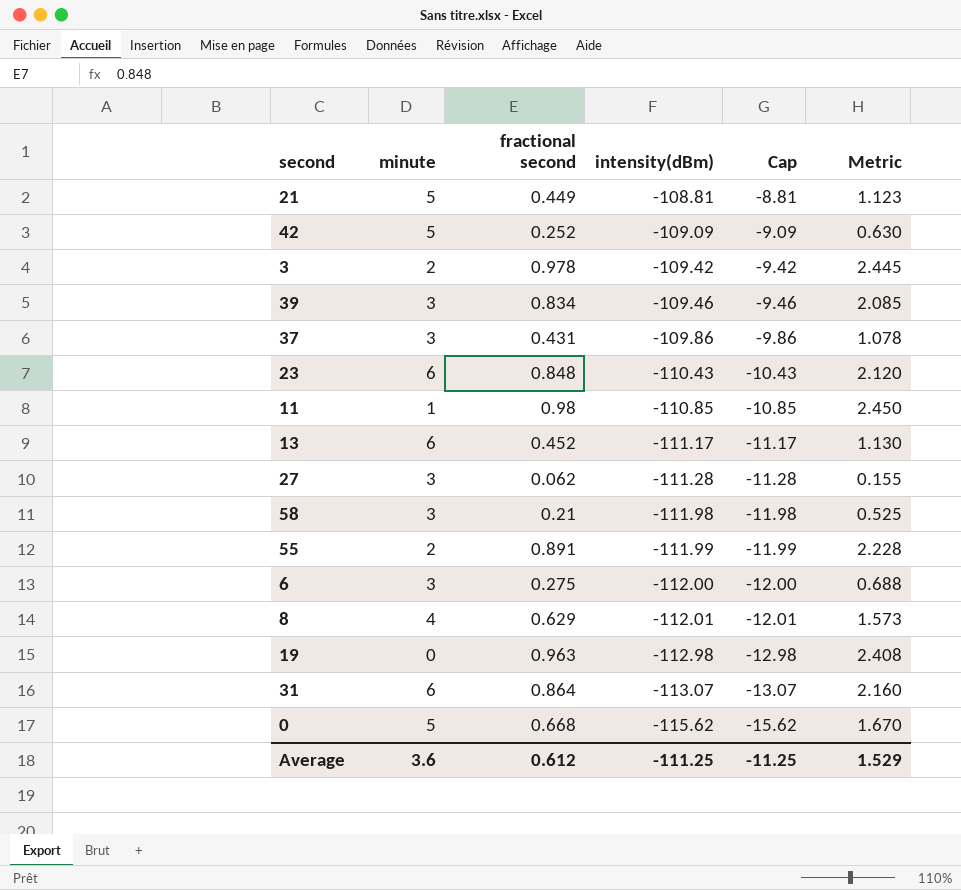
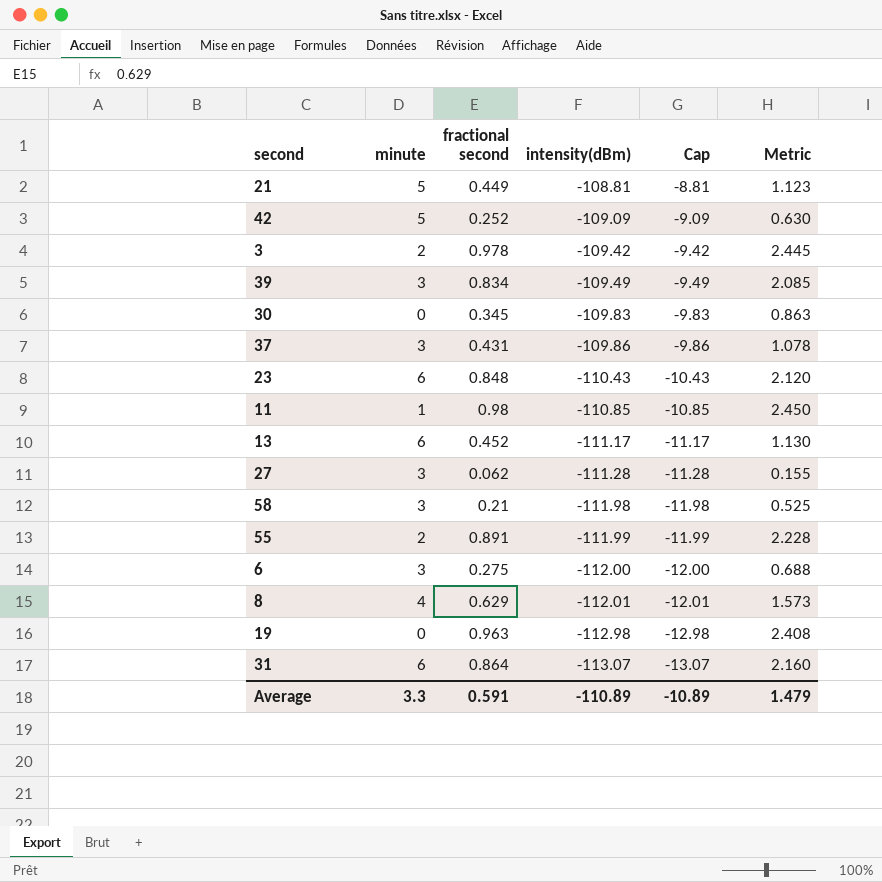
row 0: 5 | 0.668 | -115.62 | -15.62 | 1.670 -> none
39 | intensity(dBm): -109.46 -> -109.49
39 | Cap: -9.46 -> -9.49
row 30: none -> 0 | 0.345 | -109.83 | -9.83 | 0.863
Average | minute: 3.6 -> 3.3
Average | fractional second: 0.612 -> 0.591
Average | intensity(dBm): -111.25 -> -110.89
Average | Cap: -11.25 -> -10.89
Average | Metric: 1.529 -> 1.479

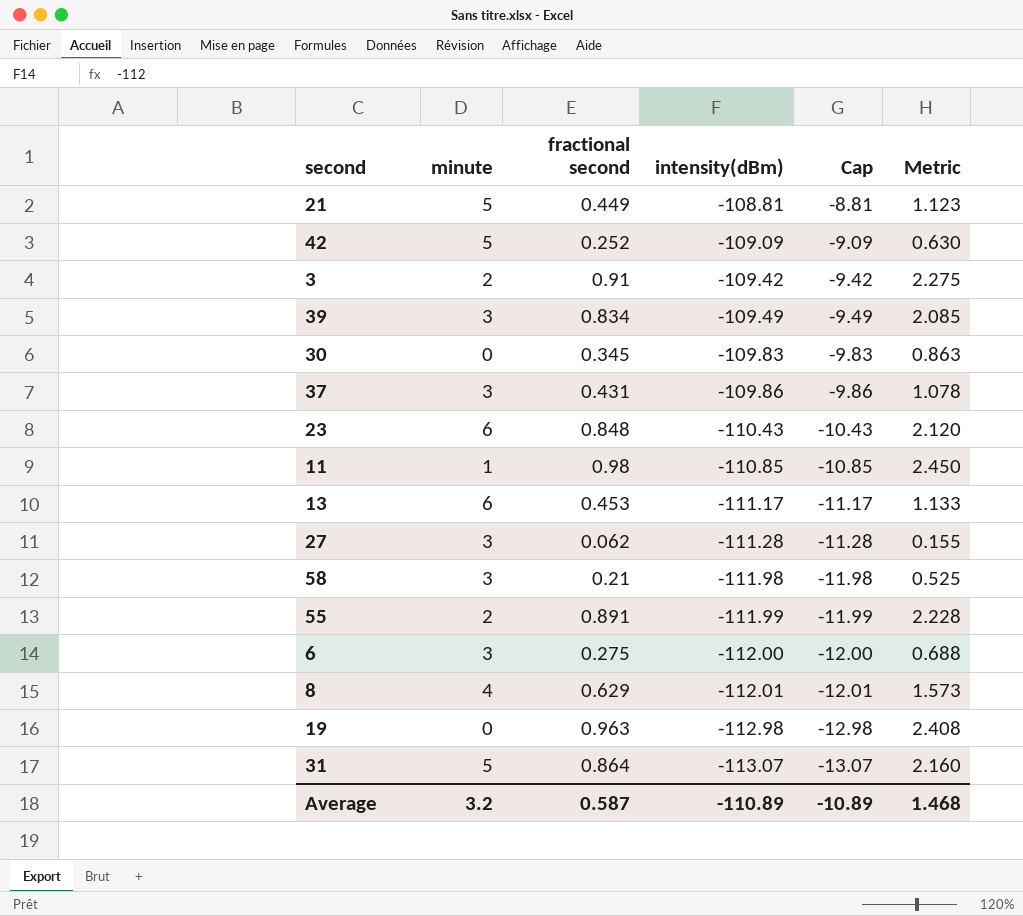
3 | fractional second: 0.978 -> 0.91
3 | Metric: 2.445 -> 2.275
13 | fractional second: 0.452 -> 0.453
13 | Metric: 1.130 -> 1.133
31 | minute: 6 -> 5
Average | minute: 3.3 -> 3.2
Average | fractional second: 0.591 -> 0.587
Average | Metric: 1.479 -> 1.468

